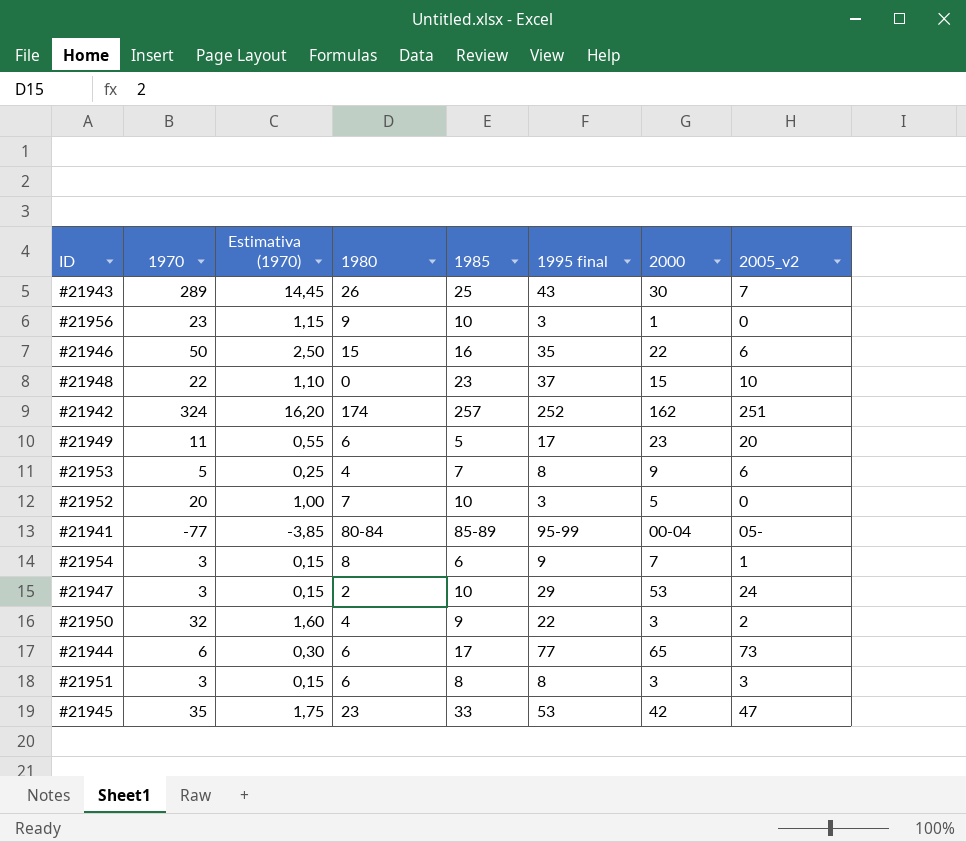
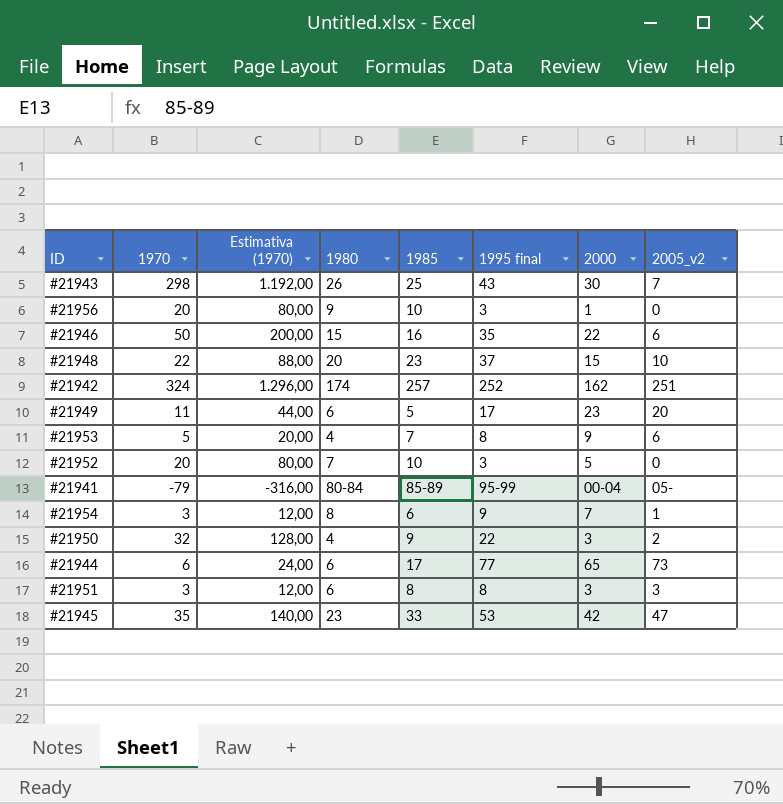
column Estimativa (1970) | formula: [1970] * 0,05 -> [1970] * 4
row #21947: 3 | 0,15 | 2 | 10 | 29 | 53 | 24 -> none
#21943 | 1970: 289 -> 298
#21956 | 1970: 23 -> 20
#21948 | 1980: 0 -> 20
#21941 | 1970: -77 -> -79

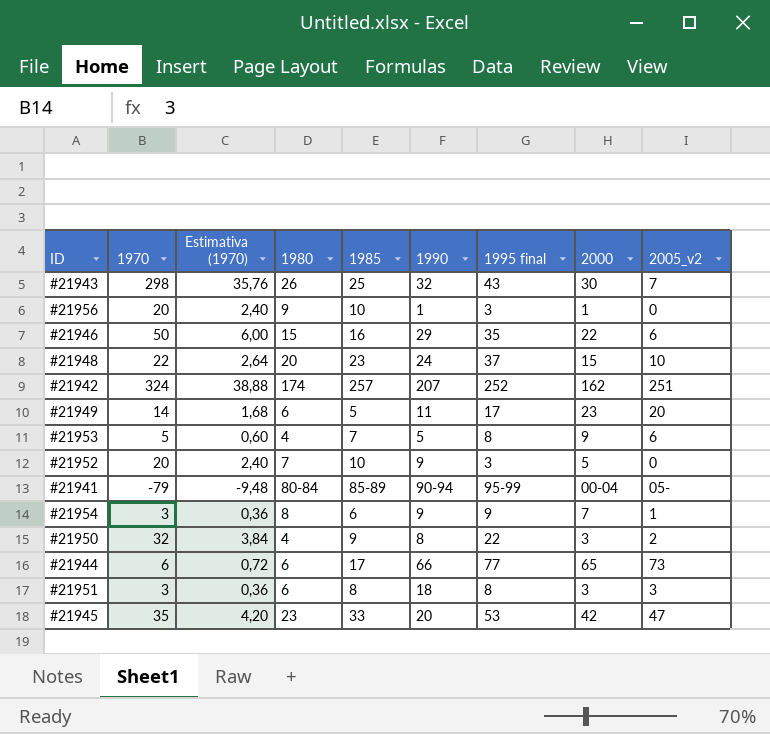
column Estimativa (1970) | formula: [1970] * 4 -> [1970] * 0,12
column 1990 | position: none -> 6
#21949 | 1970: 11 -> 14

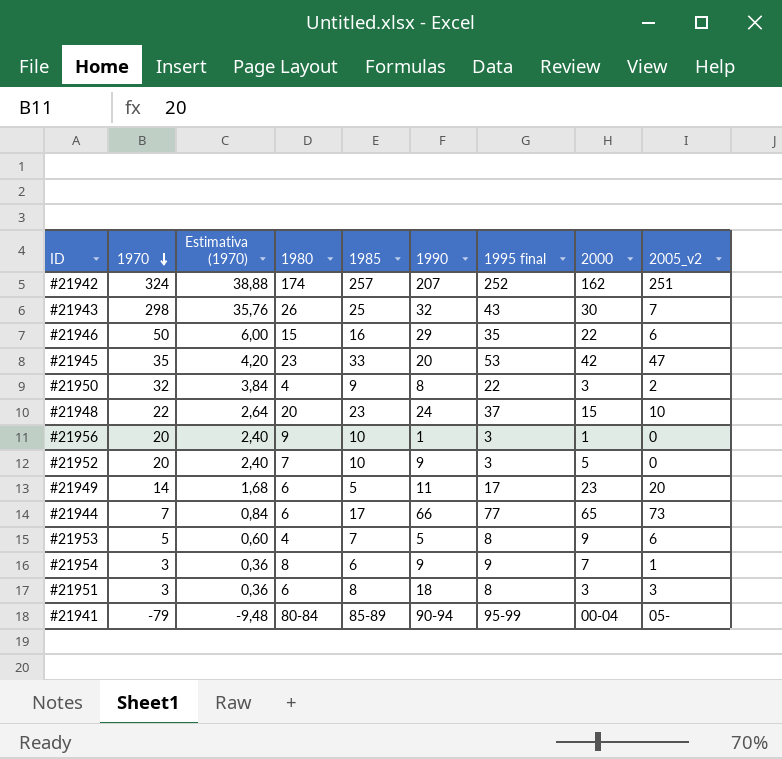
row order: none -> 1970 descending
#21944 | 1970: 6 -> 7
#21944 | Estimativa (1970): 0,72 -> 0,84

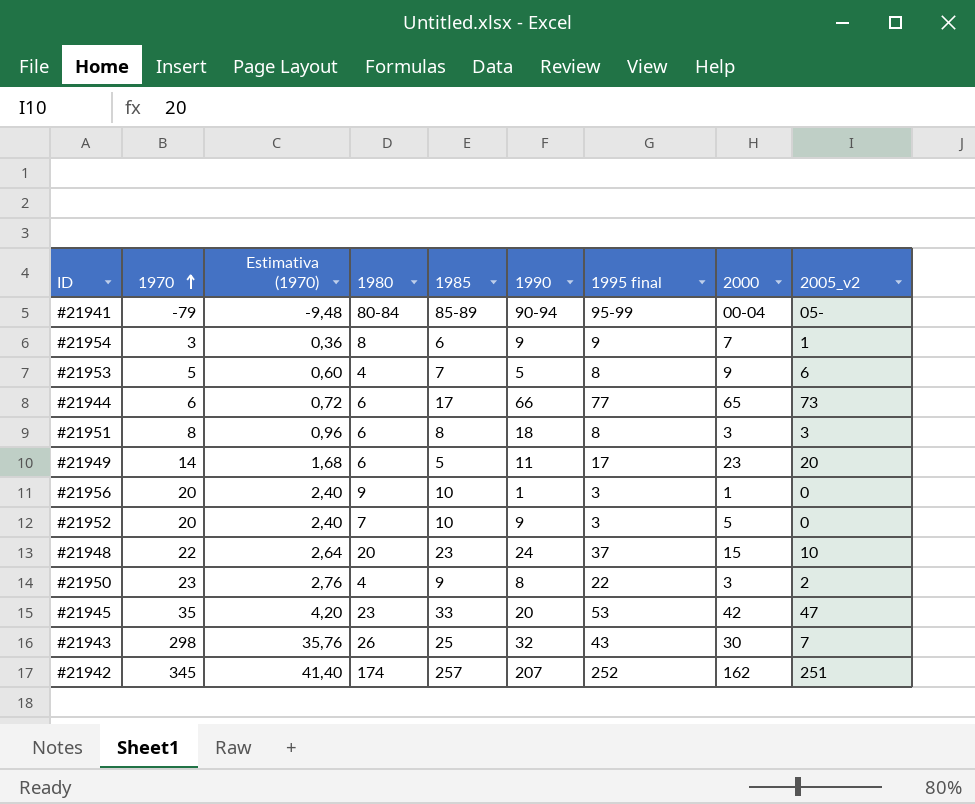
row order: 1970 descending -> 1970 ascending
row #21946: 50 | 6,00 | 15 | 16 | 29 | 35 | 22 | 6 -> none
#21944 | 1970: 7 -> 6
#21944 | Estimativa (1970): 0,84 -> 0,72
#21951 | 1970: 3 -> 8
#21951 | Estimativa (1970): 0,36 -> 0,96
#21950 | 1970: 32 -> 23
#21950 | Estimativa (1970): 3,84 -> 2,76
#21942 | 1970: 324 -> 345
#21942 | Estimativa (1970): 38,88 -> 41,40

